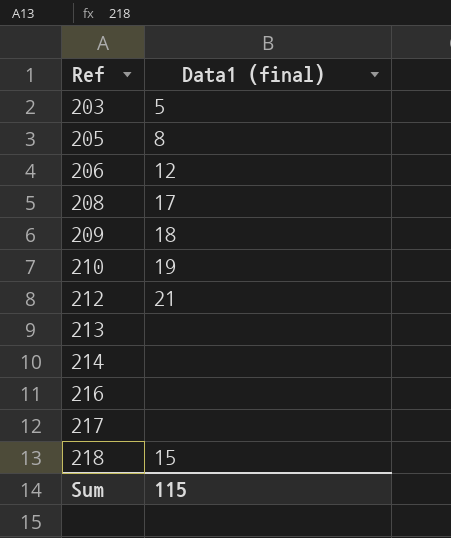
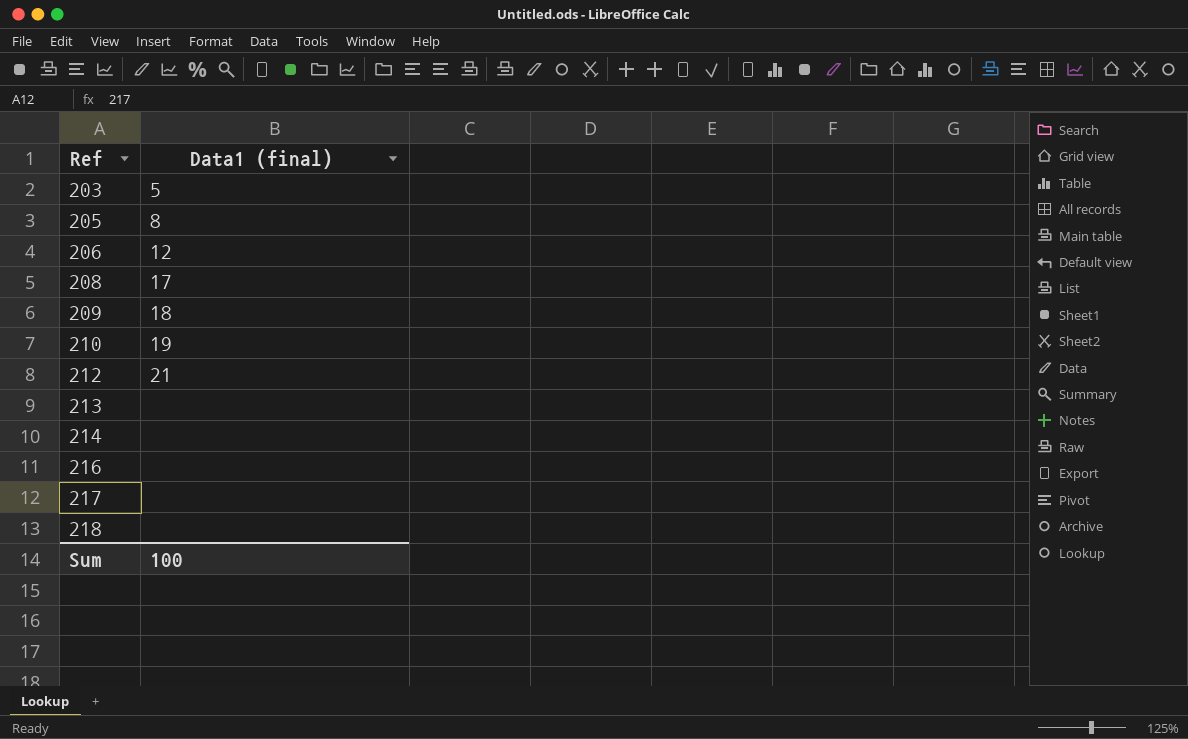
218 | Data1 (final): 15 -> none
Sum | Data1 (final): 115 -> 100

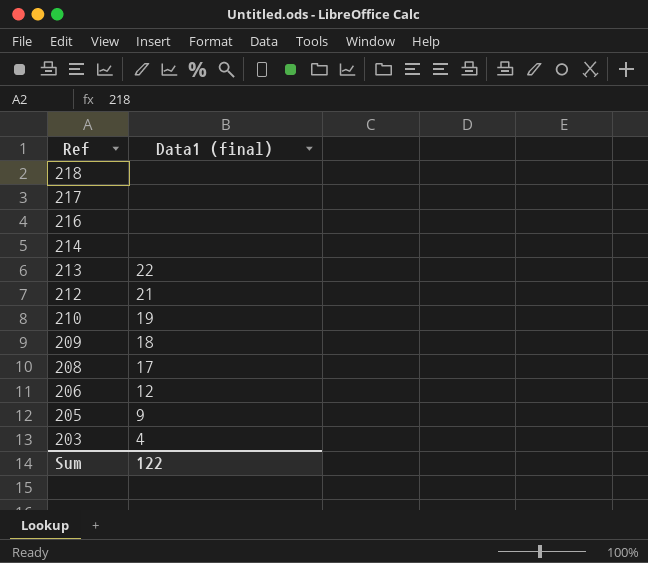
row order: Ref ascending -> Ref descending
213 | Data1 (final): none -> 22
205 | Data1 (final): 8 -> 9
203 | Data1 (final): 5 -> 4
Sum | Data1 (final): 100 -> 122

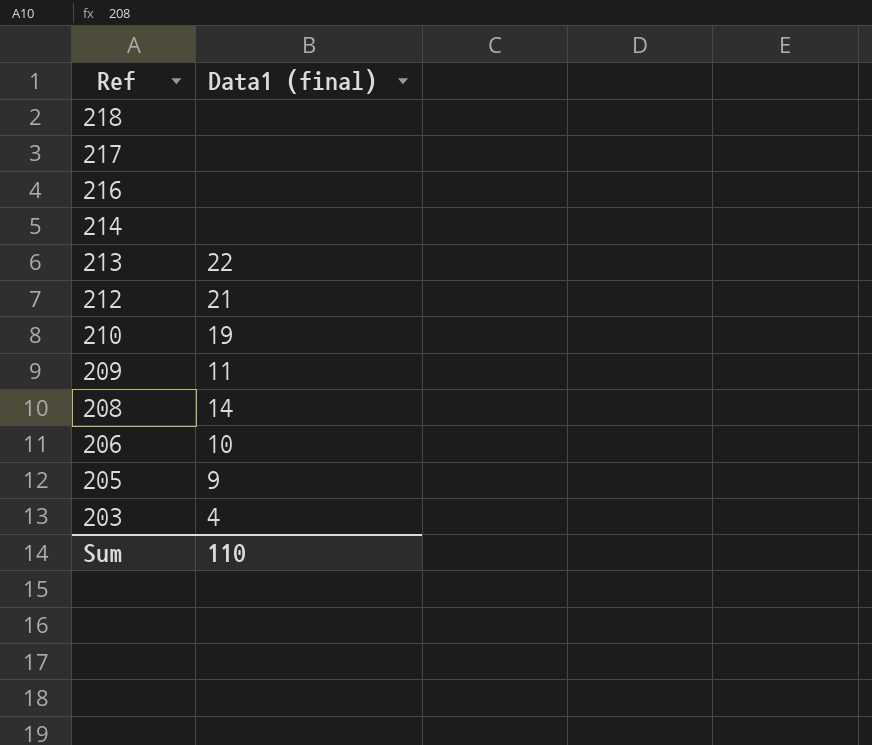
209 | Data1 (final): 18 -> 11
208 | Data1 (final): 17 -> 14
206 | Data1 (final): 12 -> 10
Sum | Data1 (final): 122 -> 110

